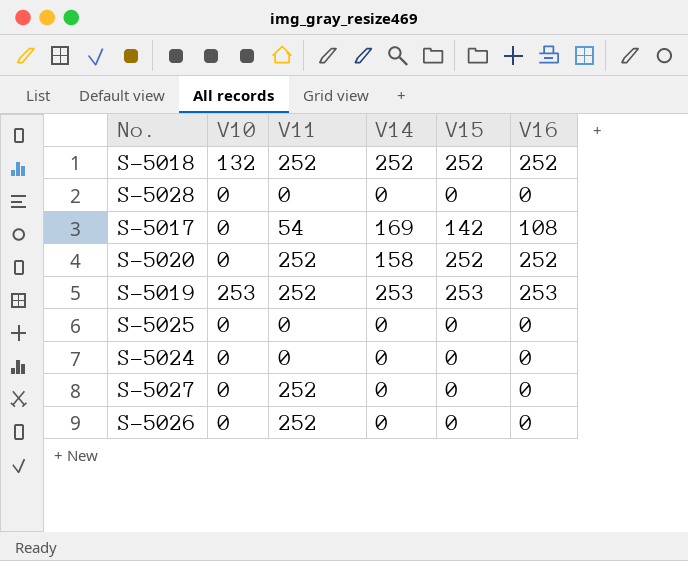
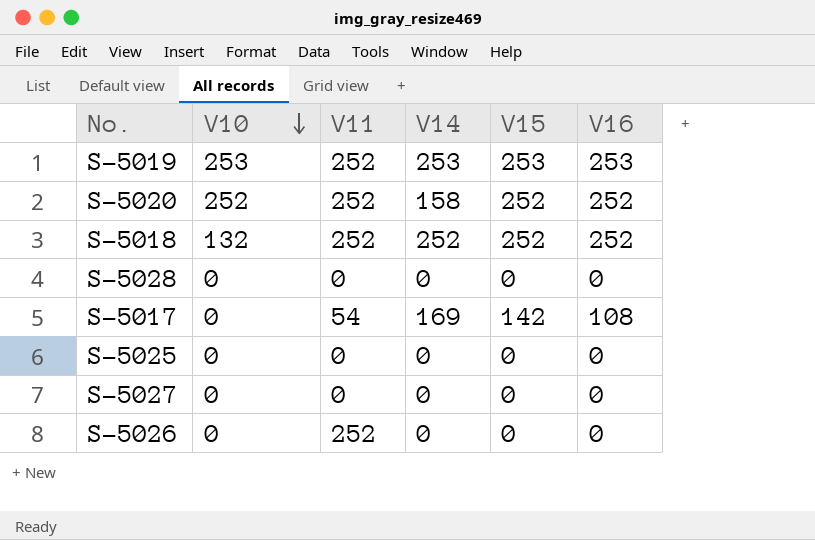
row order: none -> V10 descending
row S-5024: 0 | 0 | 0 | 0 | 0 -> none
S-5020 | V10: 0 -> 252
S-5027 | V11: 252 -> 0

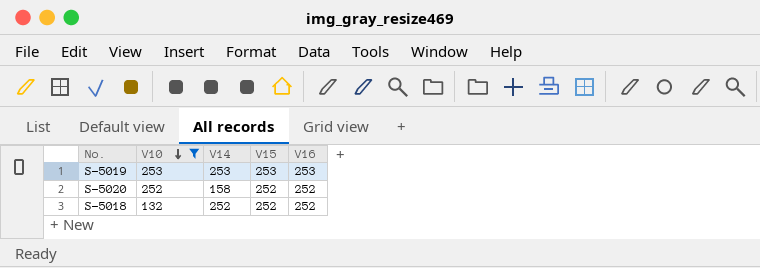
filter: none -> V10 != 0
column V11 | position: 3 -> none

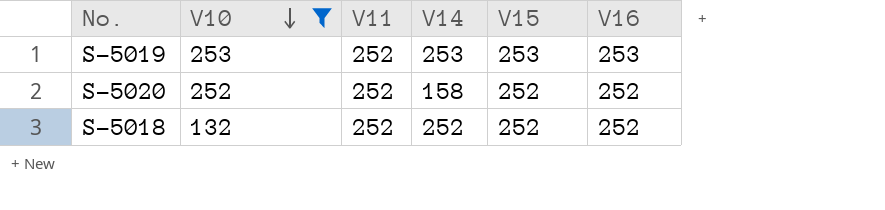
column V11 | position: none -> 3

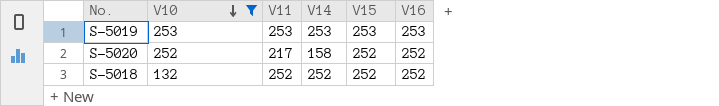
S-5019 | V11: 252 -> 253
S-5020 | V11: 252 -> 217

